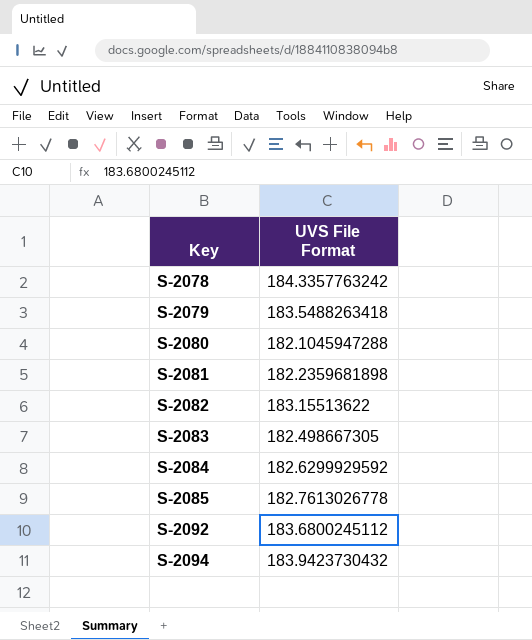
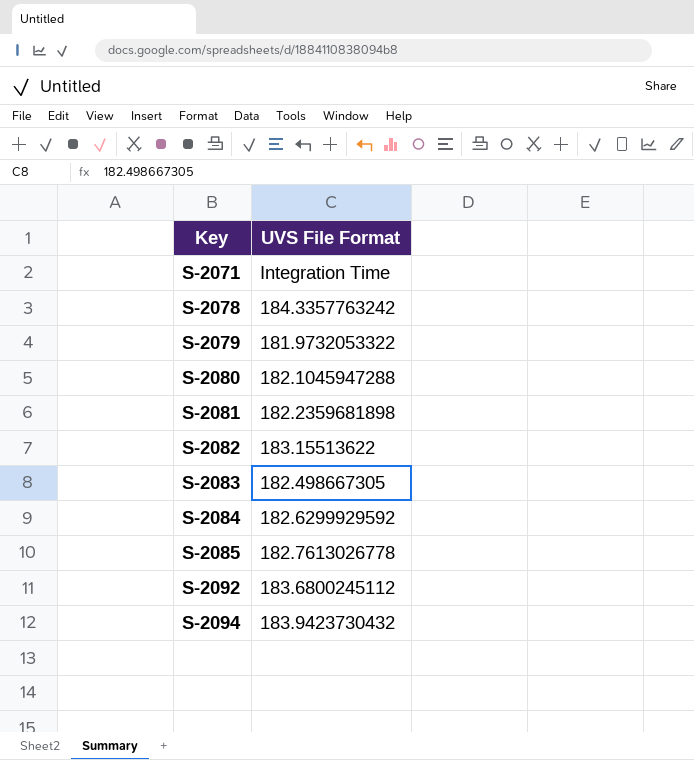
row S-2071: none -> Integration Time
S-2079 | UVS File Format: 183.5488263418 -> 181.9732053322

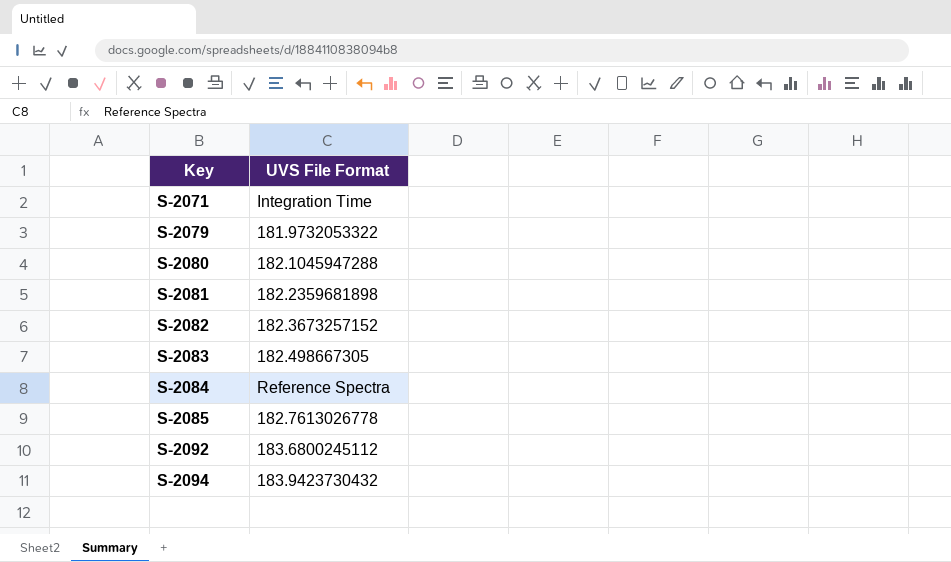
row S-2078: 184.3357763242 -> none
S-2082 | UVS File Format: 183.15513622 -> 182.3673257152
S-2084 | UVS File Format: 182.6299929592 -> Reference Spectra

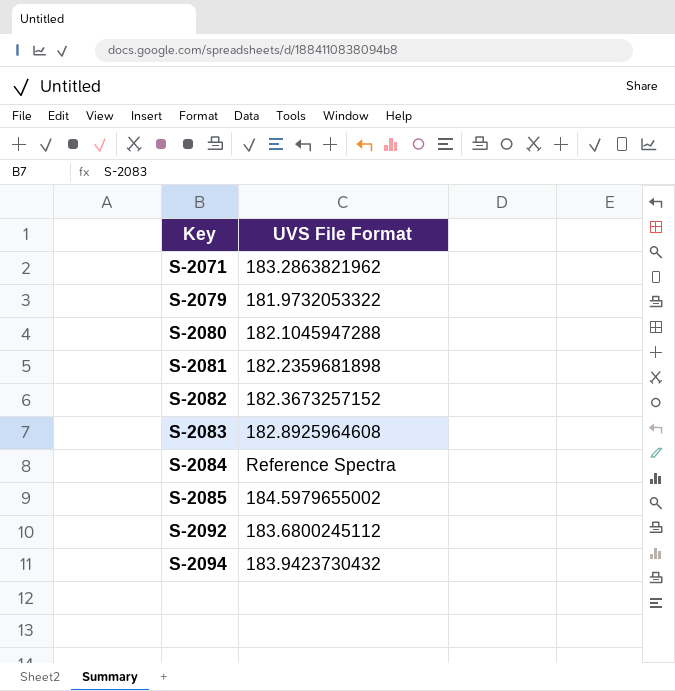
S-2071 | UVS File Format: Integration Time -> 183.2863821962
S-2083 | UVS File Format: 182.498667305 -> 182.8925964608
S-2085 | UVS File Format: 182.7613026778 -> 184.5979655002

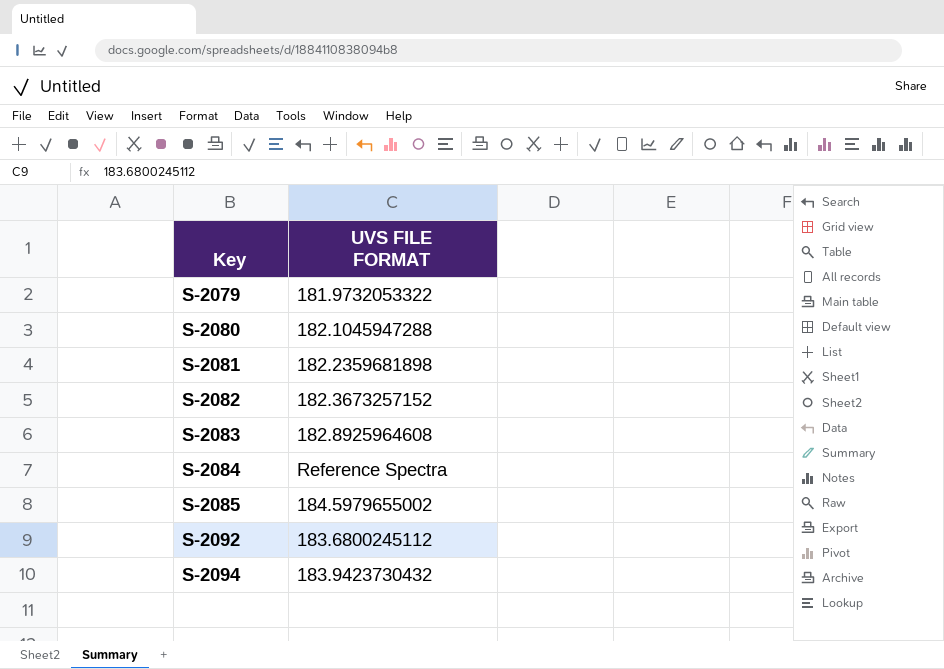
column name: UVS File Format -> UVS FILE FORMAT
row S-2071: 183.2863821962 -> none

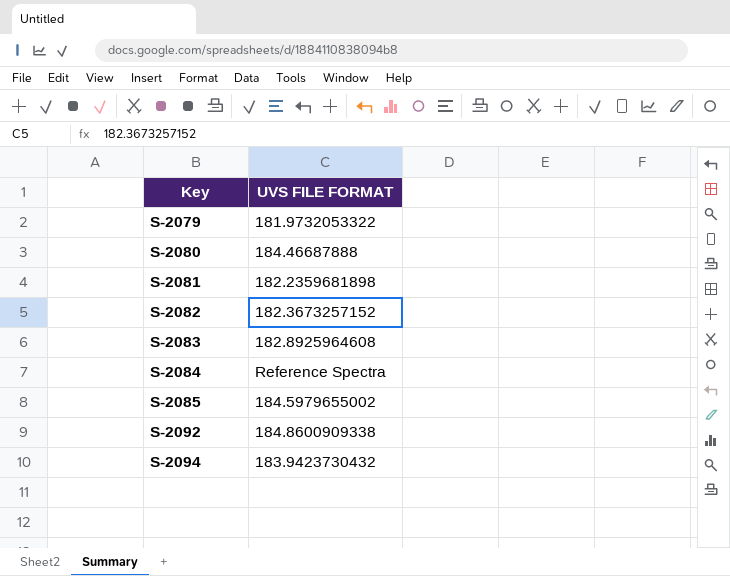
S-2080 | UVS FILE FORMAT: 182.1045947288 -> 184.46687888
S-2092 | UVS FILE FORMAT: 183.6800245112 -> 184.8600909338

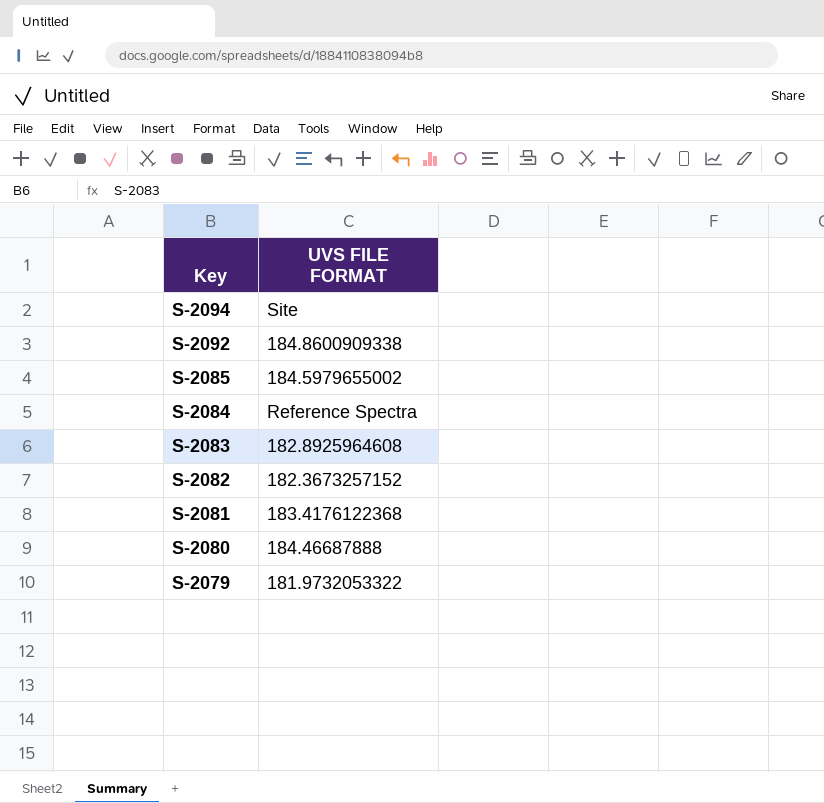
row order: Key ascending -> Key descending
S-2094 | UVS FILE FORMAT: 183.9423730432 -> Site
S-2081 | UVS FILE FORMAT: 182.2359681898 -> 183.4176122368

